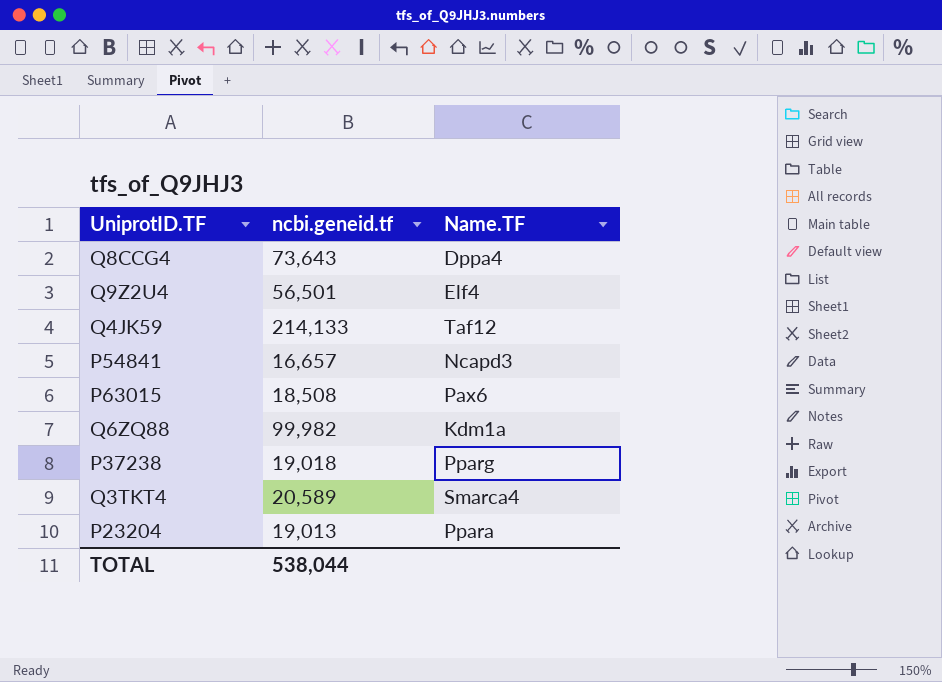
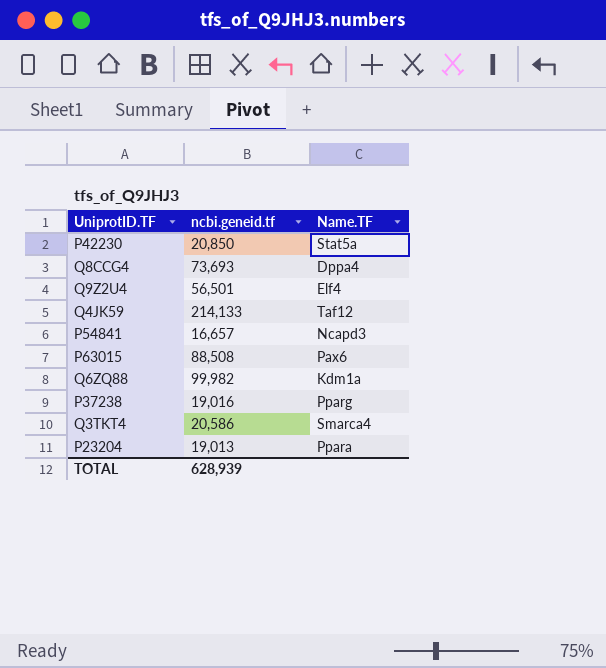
row P42230: none -> 20,850 | Stat5a
Q8CCG4 | ncbi.geneid.tf: 73,643 -> 73,693
P63015 | ncbi.geneid.tf: 18,508 -> 88,508
P37238 | ncbi.geneid.tf: 19,018 -> 19,016
Q3TKT4 | ncbi.geneid.tf: 20,589 -> 20,586
TOTAL | ncbi.geneid.tf: 538,044 -> 628,939

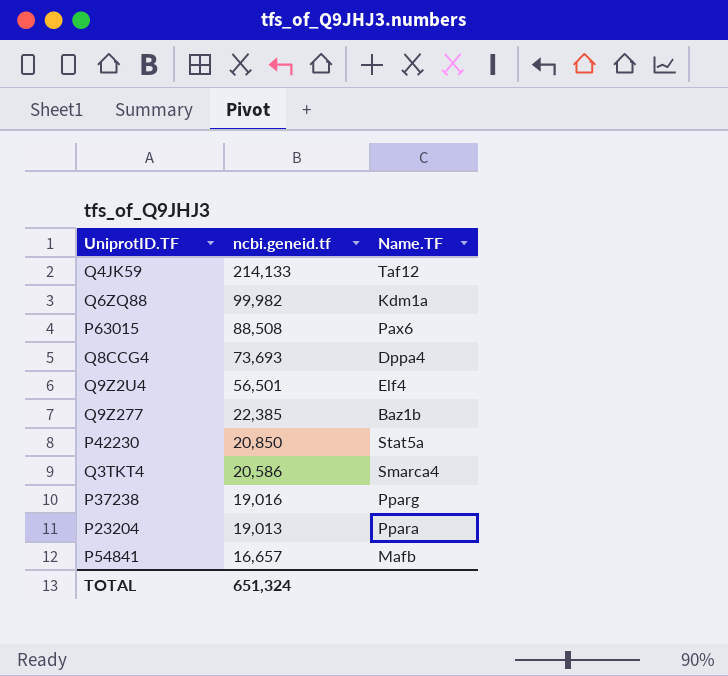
row order: none -> ncbi.geneid.tf descending
row Q9Z277: none -> 22,385 | Baz1b
P54841 | Name.TF: Ncapd3 -> Mafb
TOTAL | ncbi.geneid.tf: 628,939 -> 651,324

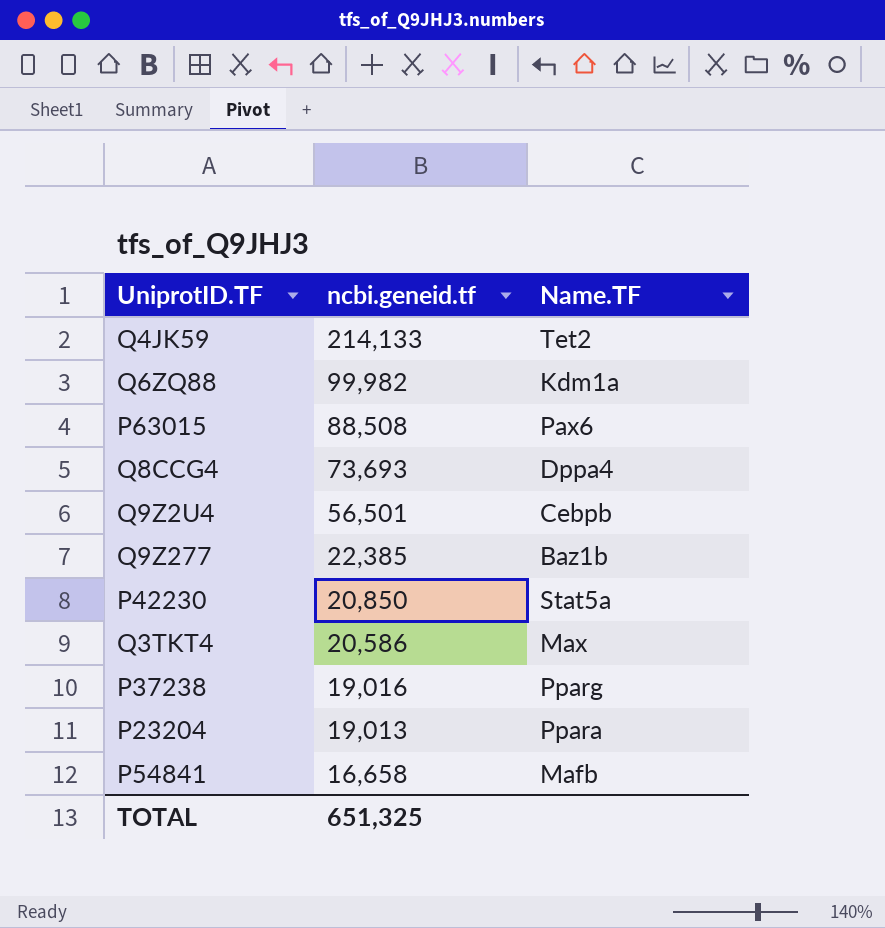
Q4JK59 | Name.TF: Taf12 -> Tet2
Q9Z2U4 | Name.TF: Elf4 -> Cebpb
Q3TKT4 | Name.TF: Smarca4 -> Max
P54841 | ncbi.geneid.tf: 16,657 -> 16,658
TOTAL | ncbi.geneid.tf: 651,324 -> 651,325

